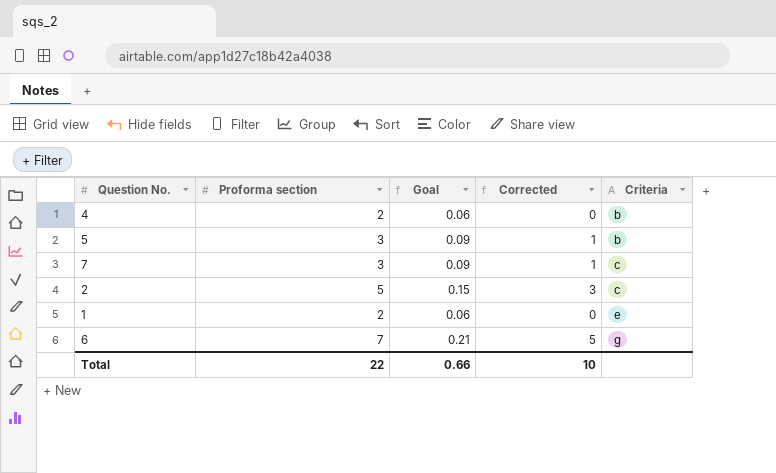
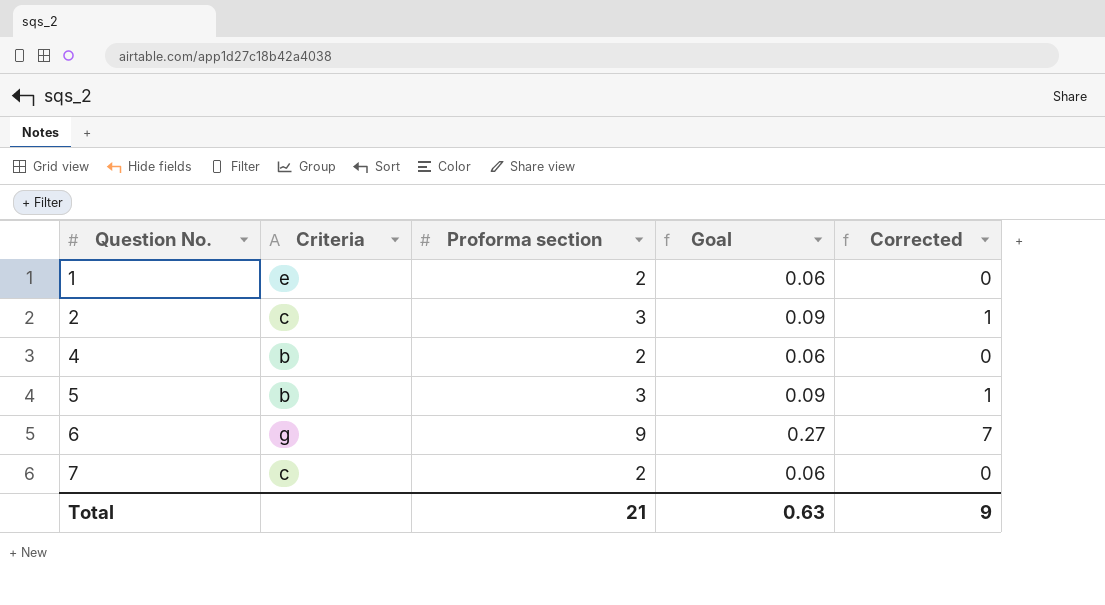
row order: Criteria ascending -> Question No. ascending
column Criteria | position: 5 -> 2
2 | Proforma section: 5 -> 3
2 | Goal: 0.15 -> 0.09
2 | Corrected: 3 -> 1
6 | Proforma section: 7 -> 9
6 | Goal: 0.21 -> 0.27
6 | Corrected: 5 -> 7
7 | Proforma section: 3 -> 2
7 | Goal: 0.09 -> 0.06
7 | Corrected: 1 -> 0
Total | Proforma section: 22 -> 21
Total | Goal: 0.66 -> 0.63
Total | Corrected: 10 -> 9

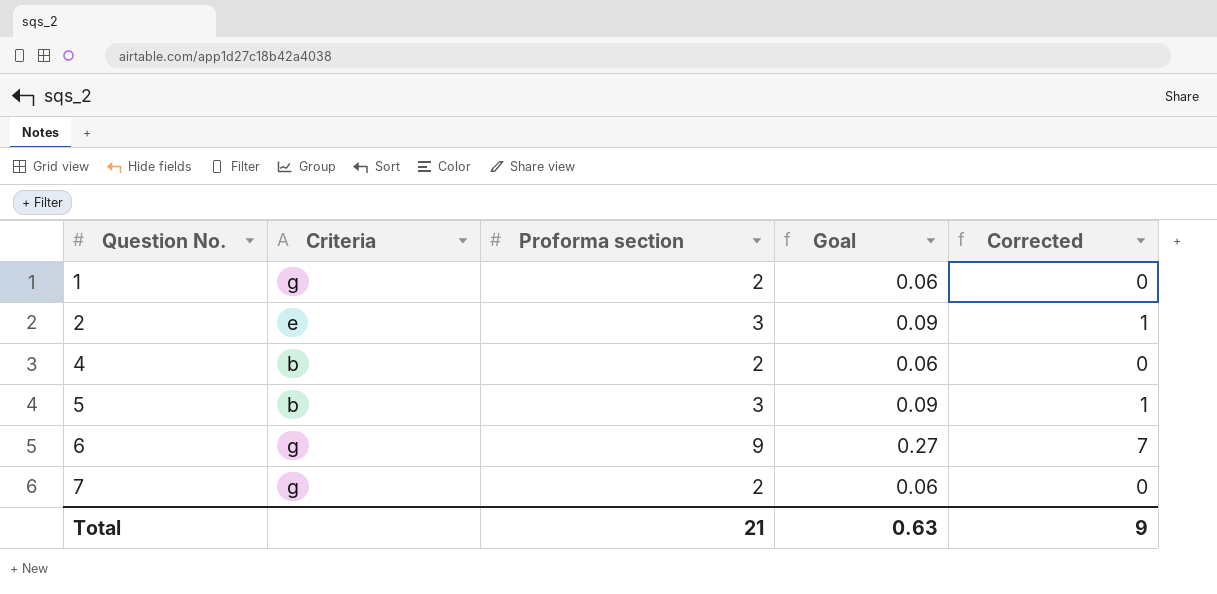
1 | Criteria: e -> g
2 | Criteria: c -> e
7 | Criteria: c -> g

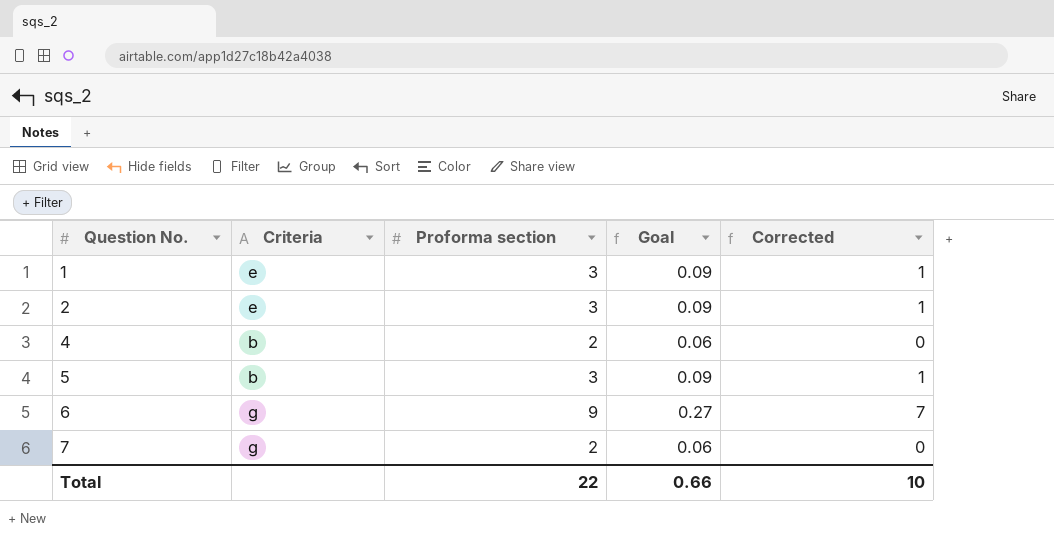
1 | Criteria: g -> e
1 | Proforma section: 2 -> 3
1 | Goal: 0.06 -> 0.09
1 | Corrected: 0 -> 1
Total | Proforma section: 21 -> 22
Total | Goal: 0.63 -> 0.66
Total | Corrected: 9 -> 10

